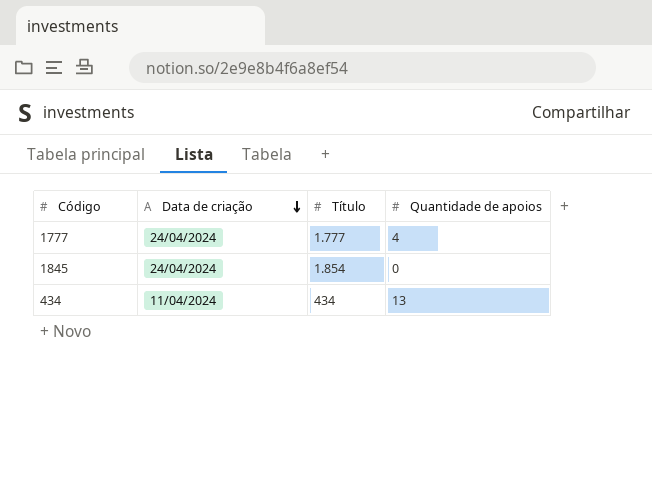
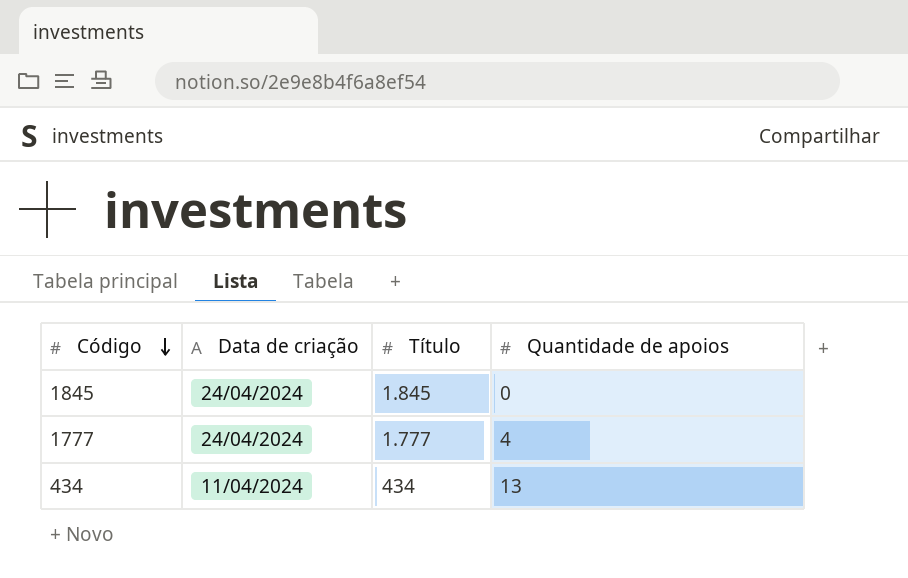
row order: Data de criação descending -> Código descending
1845 | Título: 1.854 -> 1.845

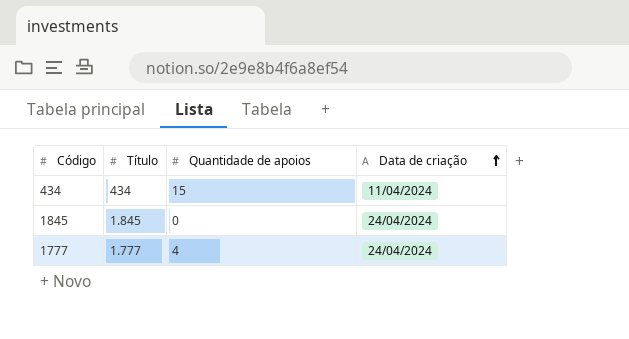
row order: Código descending -> Data de criação ascending
column Data de criação | position: 2 -> 4
434 | Quantidade de apoios: 13 -> 15

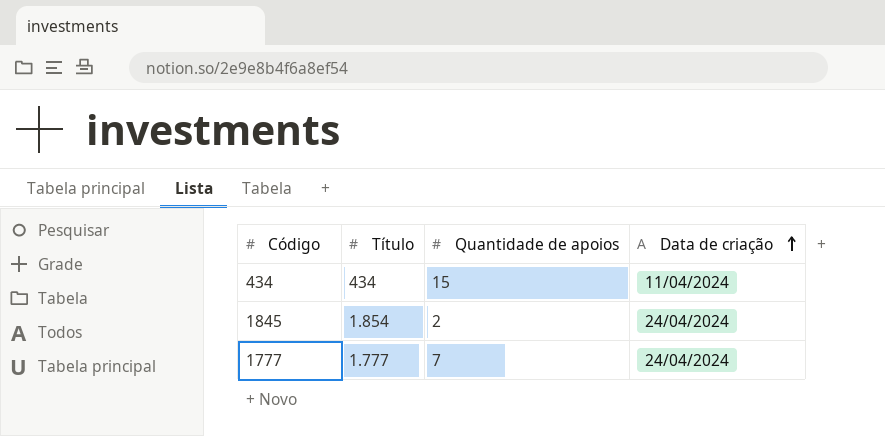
1845 | Título: 1.845 -> 1.854
1845 | Quantidade de apoios: 0 -> 2
1777 | Quantidade de apoios: 4 -> 7

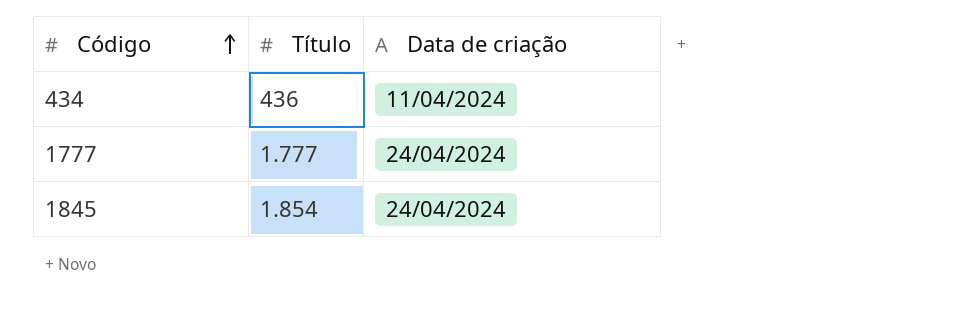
row order: Data de criação ascending -> Código ascending
column Quantidade de apoios | position: 3 -> none
434 | Título: 434 -> 436

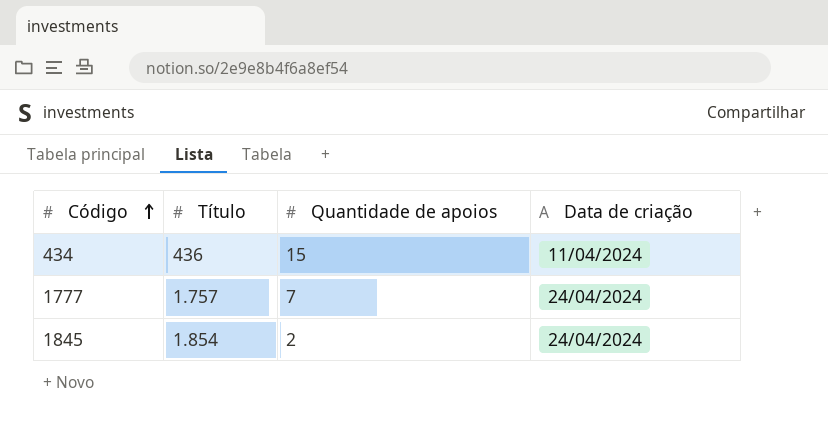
column Quantidade de apoios | position: none -> 3
1777 | Título: 1.777 -> 1.757

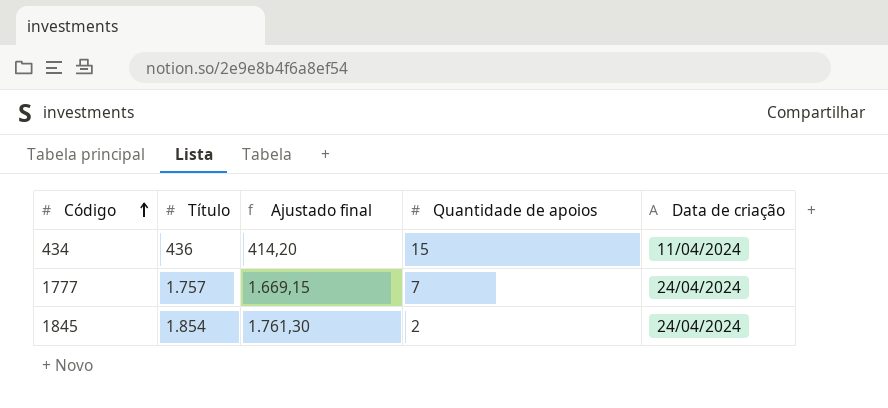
column Ajustado final | formula: none -> [Título] * 0,95

